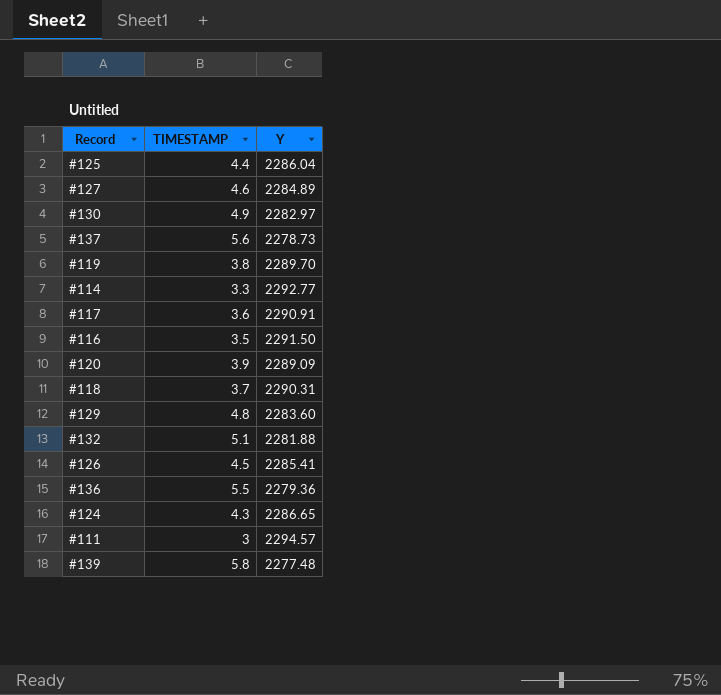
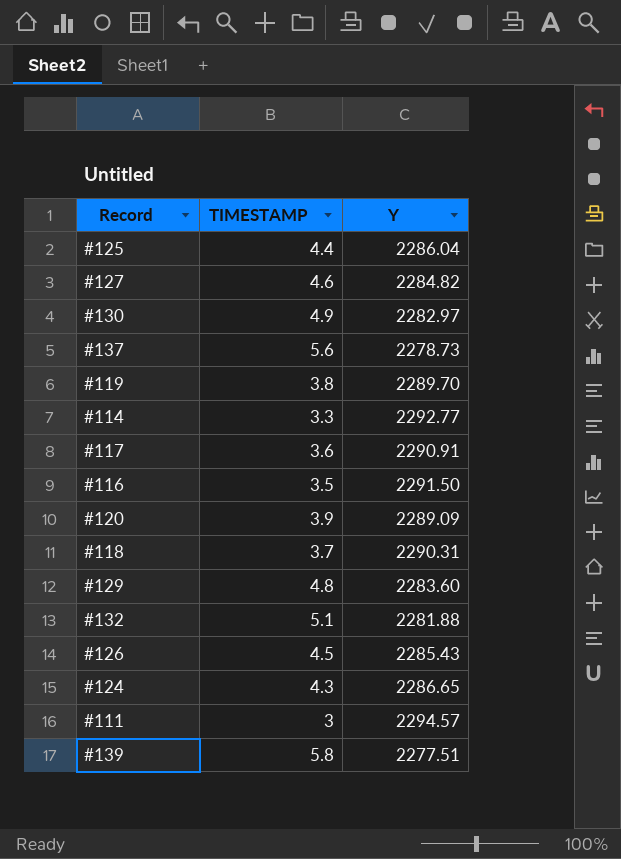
row #136: 5.5 | 2279.36 -> none
#127 | Y: 2284.89 -> 2284.82
#126 | Y: 2285.41 -> 2285.43
#139 | Y: 2277.48 -> 2277.51

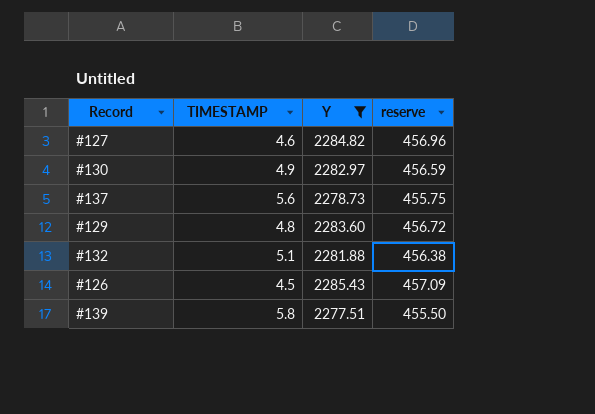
filter: none -> Y <= 2285.43
column reserve | formula: none -> [Y] * 0.2

